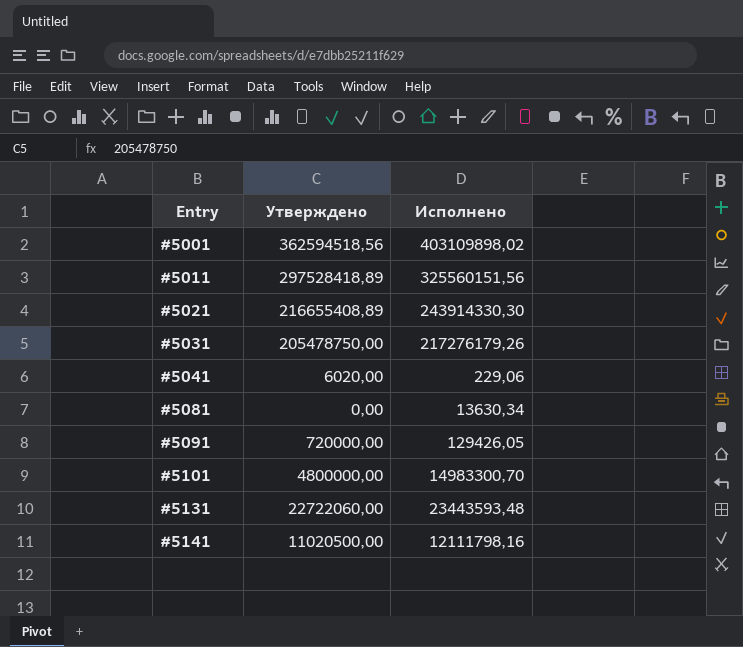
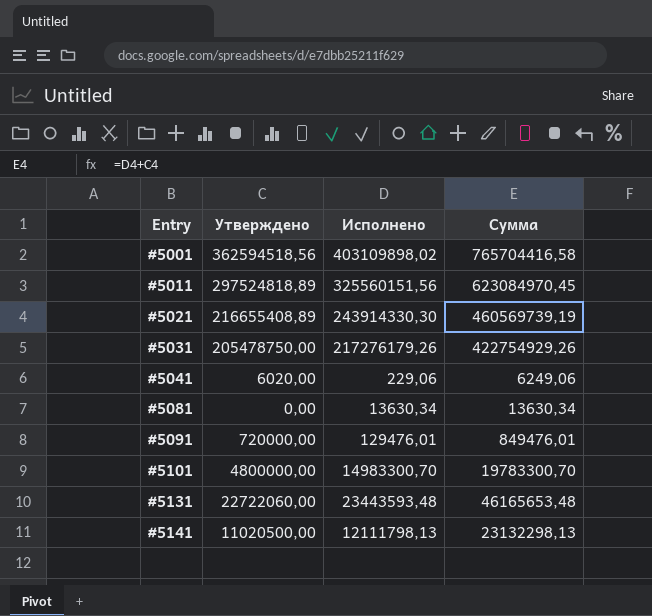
column Сумма | formula: none -> [Утверждено] + [Исполнено]
#5011 | Утверждено: 297528418,89 -> 297524818,89
#5091 | Исполнено: 129426,05 -> 129476,01
#5141 | Исполнено: 12111798,16 -> 12111798,13

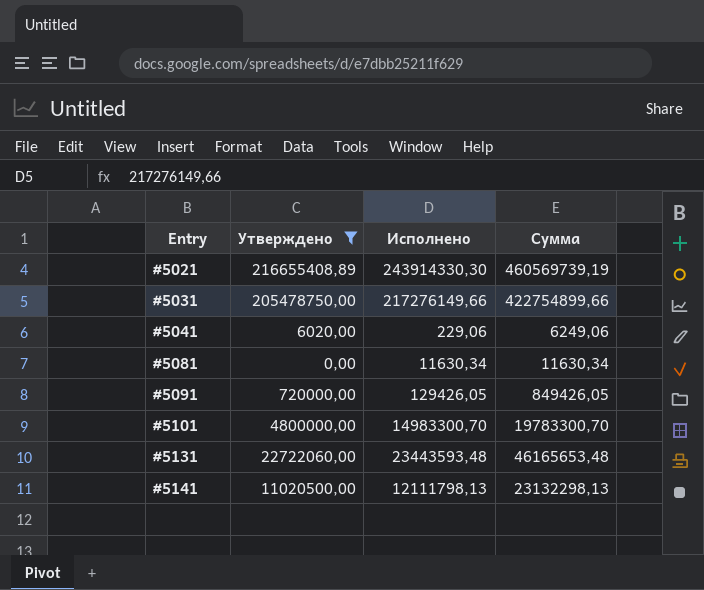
filter: none -> Утверждено <= 216655408,89
#5031 | Исполнено: 217276179,26 -> 217276149,66
#5031 | Сумма: 422754929,26 -> 422754899,66
#5081 | Исполнено: 13630,34 -> 11630,34
#5081 | Сумма: 13630,34 -> 11630,34
#5091 | Исполнено: 129476,01 -> 129426,05
#5091 | Сумма: 849476,01 -> 849426,05

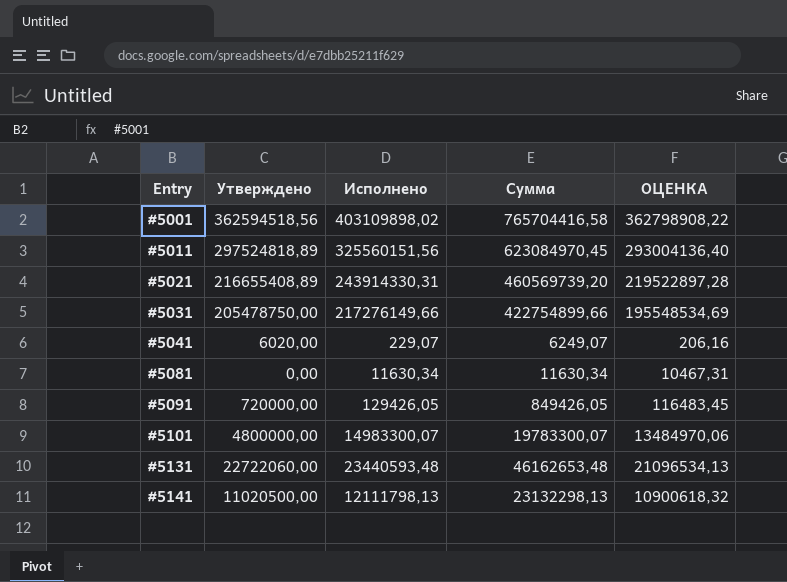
filter: Утверждено <= 216655408,89 -> none
column ОЦЕНКА | formula: none -> [Исполнено] * 0,9
#5021 | Исполнено: 243914330,30 -> 243914330,31
#5021 | Сумма: 460569739,19 -> 460569739,20
#5041 | Исполнено: 229,06 -> 229,07
#5041 | Сумма: 6249,06 -> 6249,07
#5101 | Исполнено: 14983300,70 -> 14983300,07
#5101 | Сумма: 19783300,70 -> 19783300,07
#5131 | Исполнено: 23443593,48 -> 23440593,48
#5131 | Сумма: 46165653,48 -> 46162653,48

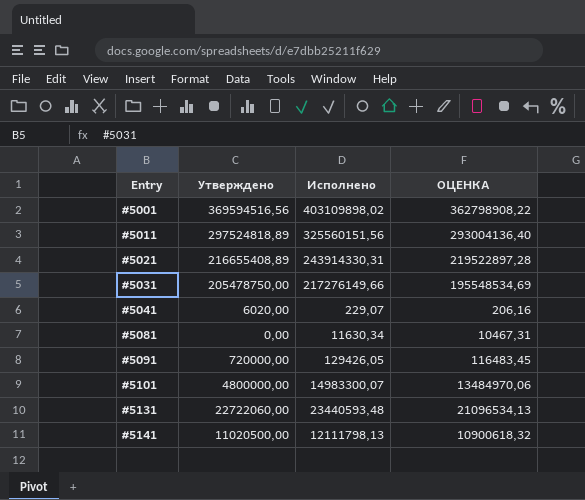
column Сумма | formula: [Утверждено] + [Исполнено] -> none
#5001 | Утверждено: 362594518,56 -> 369594516,56

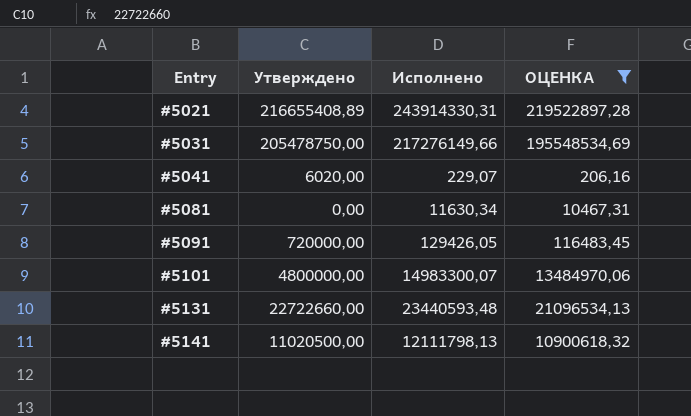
filter: none -> ОЦЕНКА <= 219522897,28
#5131 | Утверждено: 22722060,00 -> 22722660,00

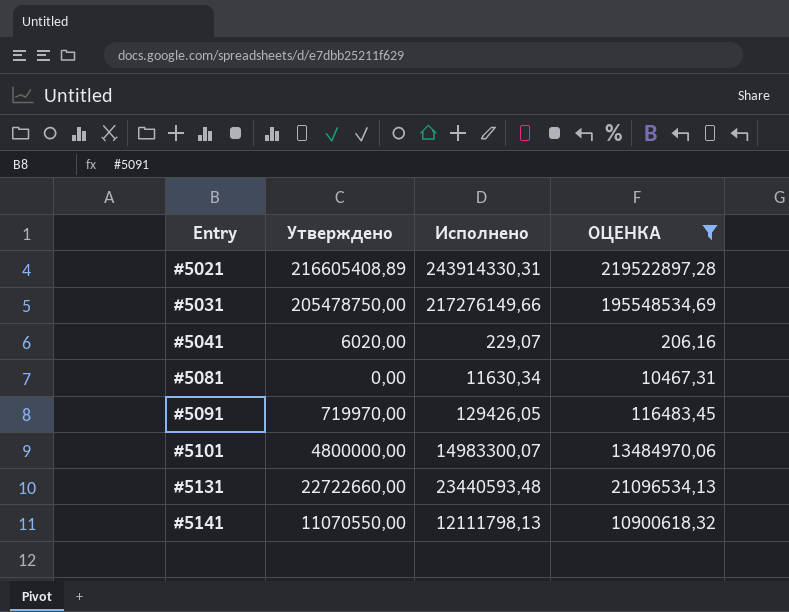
#5021 | Утверждено: 216655408,89 -> 216605408,89
#5091 | Утверждено: 720000,00 -> 719970,00
#5141 | Утверждено: 11020500,00 -> 11070550,00

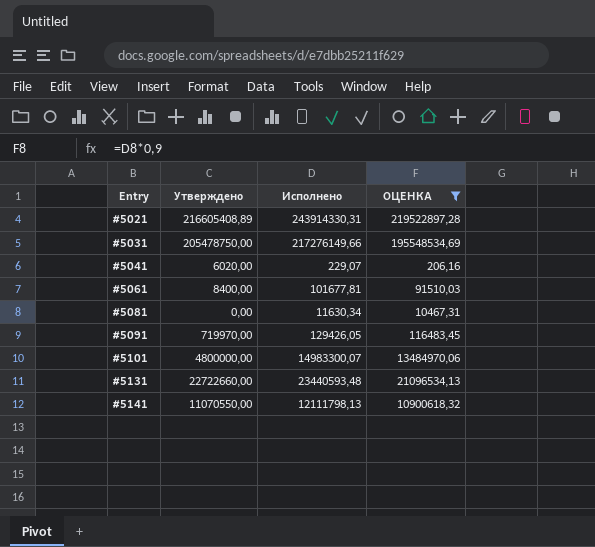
row #5061: none -> 8400,00 | 101677,81 | 91510,03

